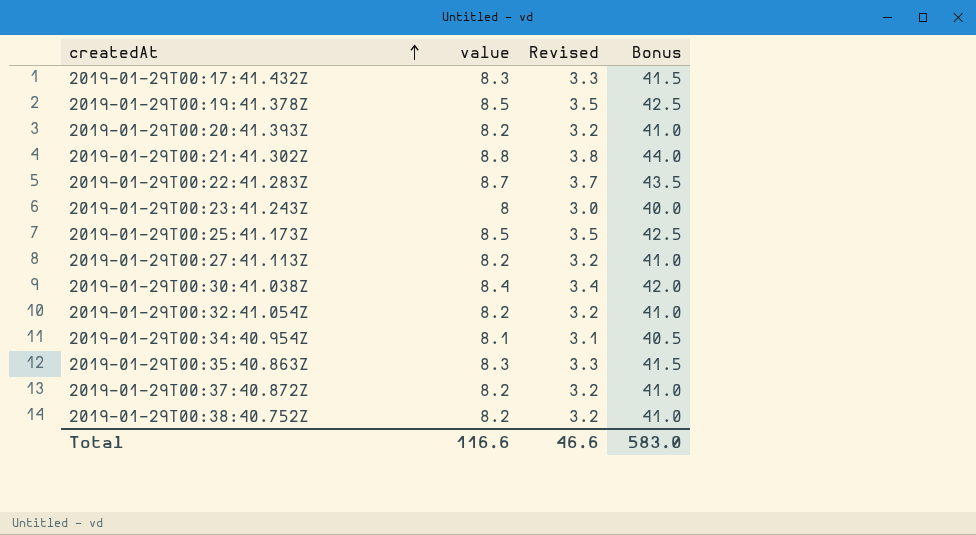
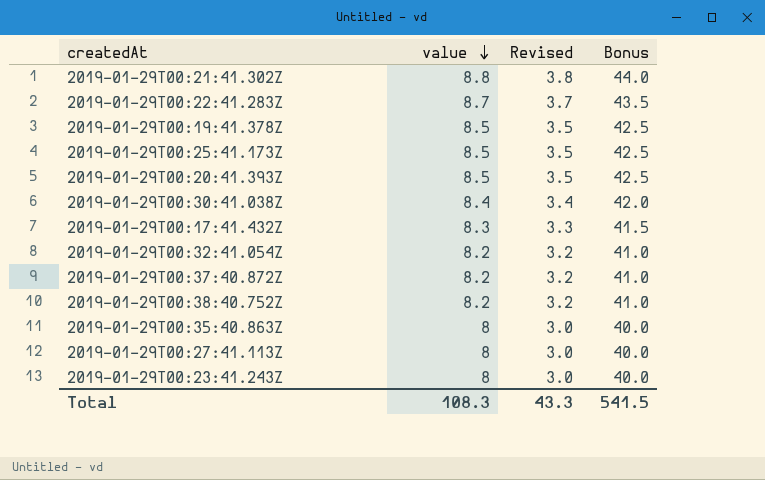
row order: createdAt ascending -> value descending
row 2019-01-29T00:34:40.954Z: 8.1 | 3.1 | 40.5 -> none
2019-01-29T00:20:41.393Z | value: 8.2 -> 8.5
2019-01-29T00:20:41.393Z | Revised: 3.2 -> 3.5
2019-01-29T00:20:41.393Z | Bonus: 41.0 -> 42.5
2019-01-29T00:35:40.863Z | value: 8.3 -> 8
2019-01-29T00:35:40.863Z | Revised: 3.3 -> 3.0
2019-01-29T00:35:40.863Z | Bonus: 41.5 -> 40.0
2019-01-29T00:27:41.113Z | value: 8.2 -> 8
2019-01-29T00:27:41.113Z | Revised: 3.2 -> 3.0
2019-01-29T00:27:41.113Z | Bonus: 41.0 -> 40.0
Total | value: 116.6 -> 108.3
Total | Revised: 46.6 -> 43.3
Total | Bonus: 583.0 -> 541.5

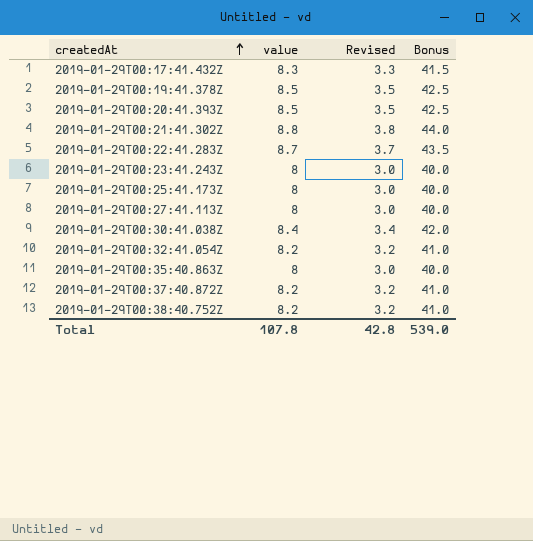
row order: value descending -> createdAt ascending
2019-01-29T00:25:41.173Z | value: 8.5 -> 8
2019-01-29T00:25:41.173Z | Revised: 3.5 -> 3.0
2019-01-29T00:25:41.173Z | Bonus: 42.5 -> 40.0
Total | value: 108.3 -> 107.8
Total | Revised: 43.3 -> 42.8
Total | Bonus: 541.5 -> 539.0

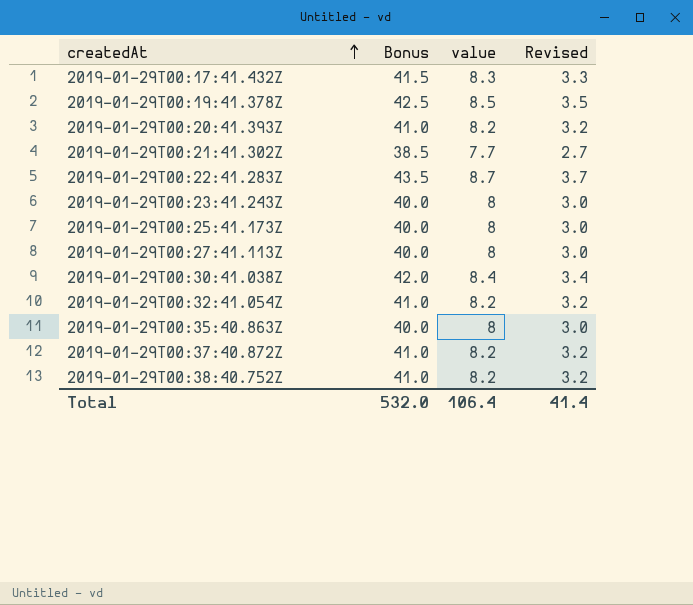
column Bonus | position: 4 -> 2
2019-01-29T00:20:41.393Z | Bonus: 42.5 -> 41.0
2019-01-29T00:20:41.393Z | value: 8.5 -> 8.2
2019-01-29T00:20:41.393Z | Revised: 3.5 -> 3.2
2019-01-29T00:21:41.302Z | Bonus: 44.0 -> 38.5
2019-01-29T00:21:41.302Z | value: 8.8 -> 7.7
2019-01-29T00:21:41.302Z | Revised: 3.8 -> 2.7
Total | Bonus: 539.0 -> 532.0
Total | value: 107.8 -> 106.4
Total | Revised: 42.8 -> 41.4

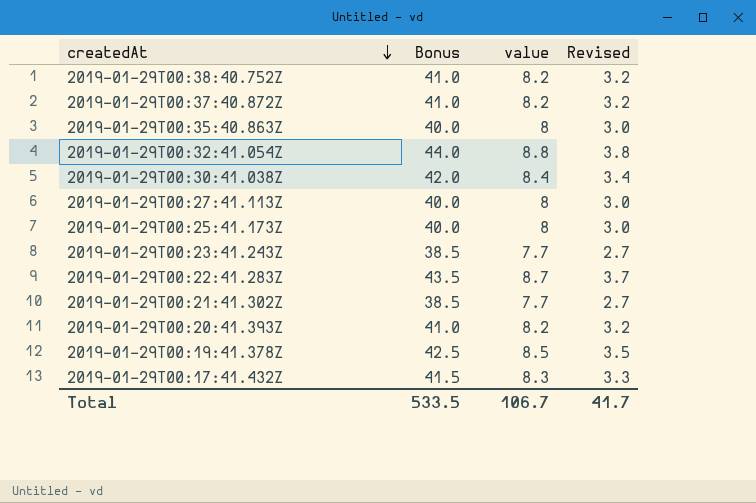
row order: createdAt ascending -> createdAt descending
2019-01-29T00:32:41.054Z | Bonus: 41.0 -> 44.0
2019-01-29T00:32:41.054Z | value: 8.2 -> 8.8
2019-01-29T00:32:41.054Z | Revised: 3.2 -> 3.8
2019-01-29T00:23:41.243Z | Bonus: 40.0 -> 38.5
2019-01-29T00:23:41.243Z | value: 8 -> 7.7
2019-01-29T00:23:41.243Z | Revised: 3.0 -> 2.7
Total | Bonus: 532.0 -> 533.5
Total | value: 106.4 -> 106.7
Total | Revised: 41.4 -> 41.7

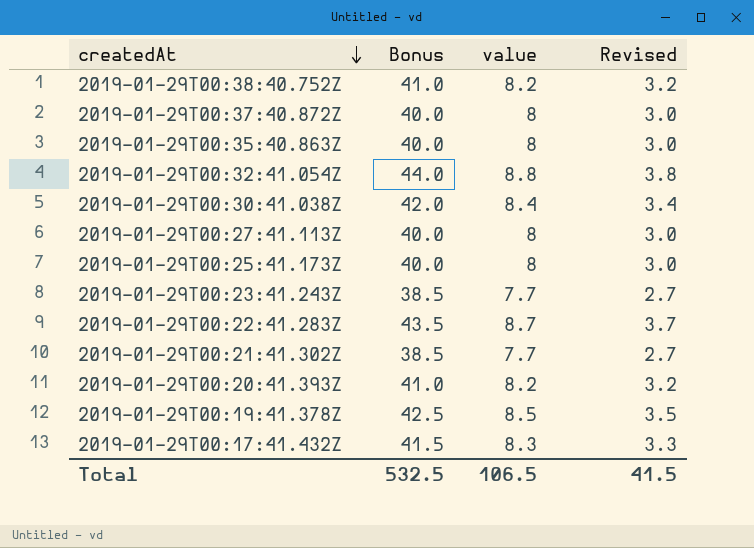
2019-01-29T00:37:40.872Z | Bonus: 41.0 -> 40.0
2019-01-29T00:37:40.872Z | value: 8.2 -> 8
2019-01-29T00:37:40.872Z | Revised: 3.2 -> 3.0
Total | Bonus: 533.5 -> 532.5
Total | value: 106.7 -> 106.5
Total | Revised: 41.7 -> 41.5

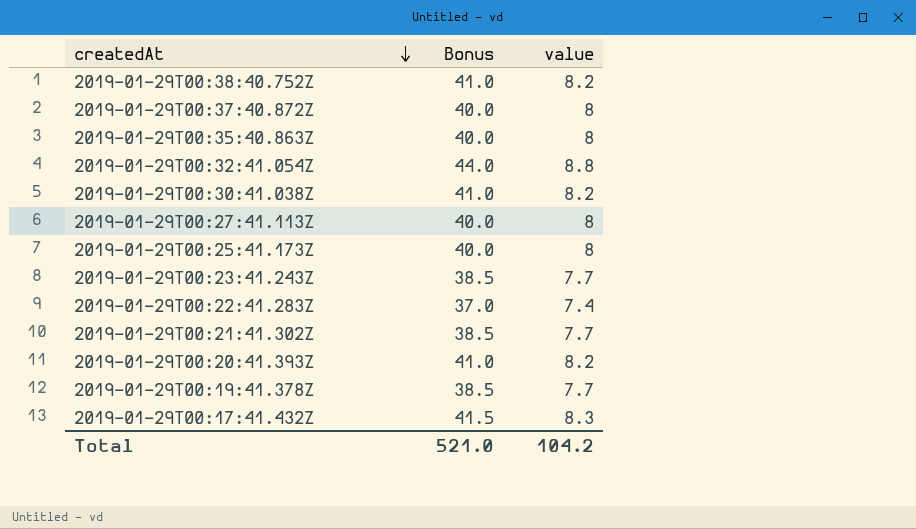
column Revised | formula: [value] - 5 -> none
2019-01-29T00:30:41.038Z | Bonus: 42.0 -> 41.0
2019-01-29T00:30:41.038Z | value: 8.4 -> 8.2
2019-01-29T00:22:41.283Z | Bonus: 43.5 -> 37.0
2019-01-29T00:22:41.283Z | value: 8.7 -> 7.4
2019-01-29T00:19:41.378Z | Bonus: 42.5 -> 38.5
2019-01-29T00:19:41.378Z | value: 8.5 -> 7.7
Total | Bonus: 532.5 -> 521.0
Total | value: 106.5 -> 104.2

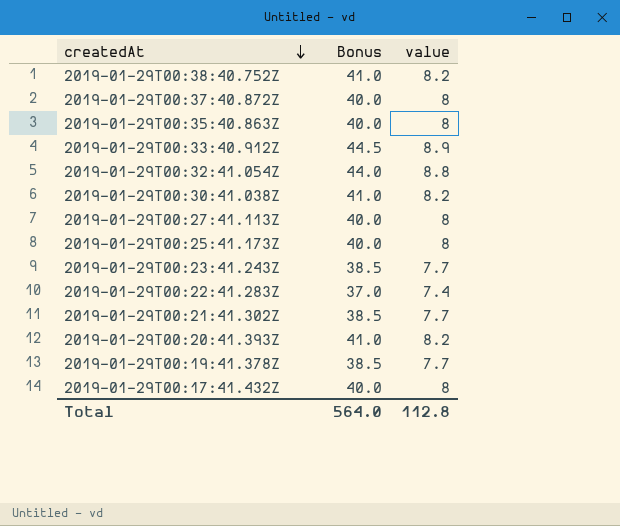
row 2019-01-29T00:33:40.912Z: none -> 44.5 | 8.9
2019-01-29T00:17:41.432Z | Bonus: 41.5 -> 40.0
2019-01-29T00:17:41.432Z | value: 8.3 -> 8
Total | Bonus: 521.0 -> 564.0
Total | value: 104.2 -> 112.8

